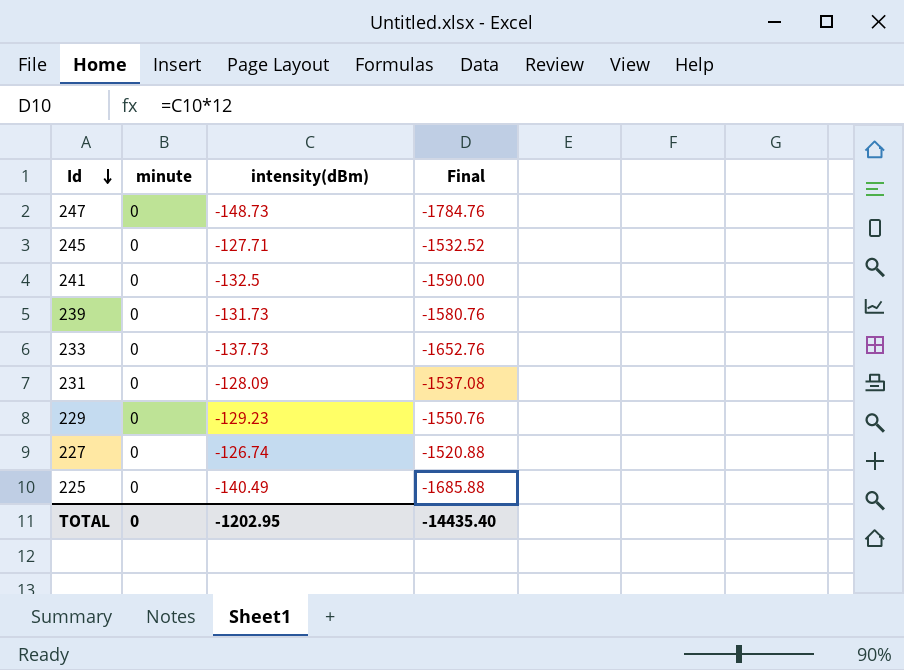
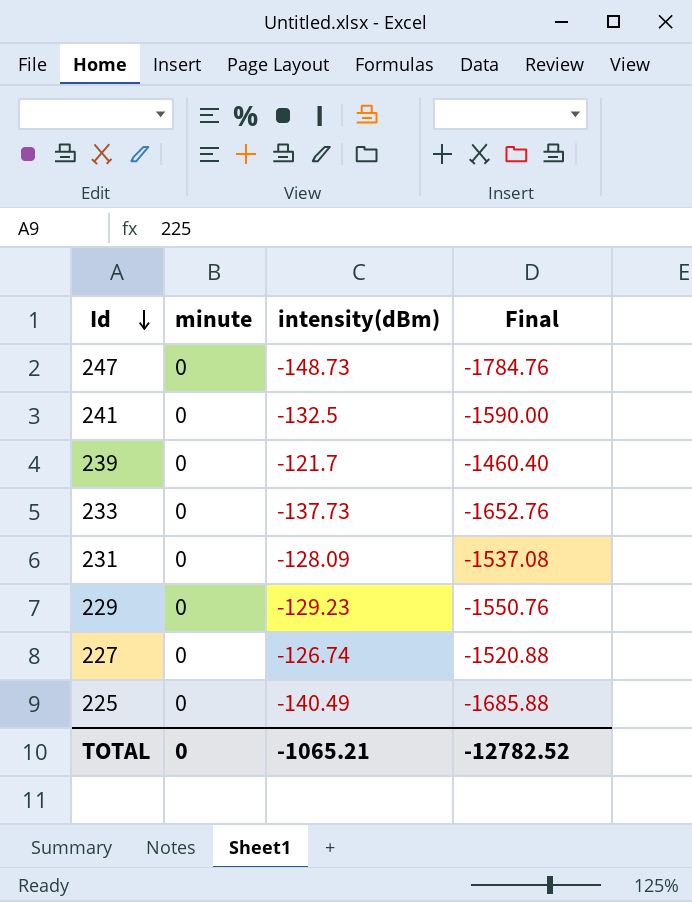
row 245: 0 | -127.71 | -1532.52 -> none
239 | intensity(dBm): -131.73 -> -121.7
239 | Final: -1580.76 -> -1460.40
TOTAL | intensity(dBm): -1202.95 -> -1065.21
TOTAL | Final: -14435.40 -> -12782.52

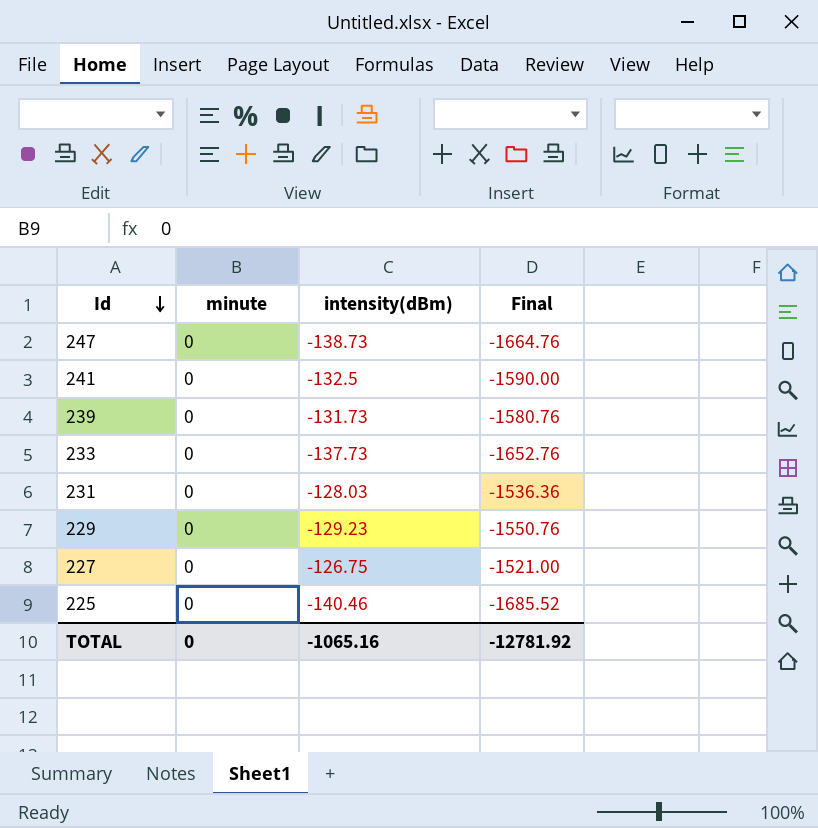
247 | intensity(dBm): -148.73 -> -138.73
247 | Final: -1784.76 -> -1664.76
239 | intensity(dBm): -121.7 -> -131.73
239 | Final: -1460.40 -> -1580.76
231 | intensity(dBm): -128.09 -> -128.03
231 | Final: -1537.08 -> -1536.36
227 | intensity(dBm): -126.74 -> -126.75
227 | Final: -1520.88 -> -1521.00
225 | intensity(dBm): -140.49 -> -140.46
225 | Final: -1685.88 -> -1685.52
TOTAL | intensity(dBm): -1065.21 -> -1065.16
TOTAL | Final: -12782.52 -> -12781.92

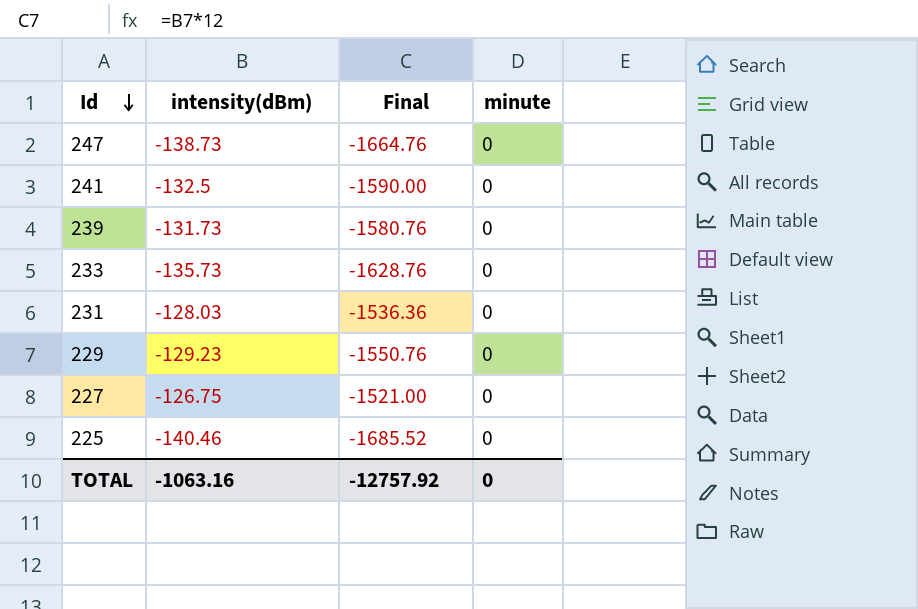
column minute | position: 2 -> 4
233 | intensity(dBm): -137.73 -> -135.73
233 | Final: -1652.76 -> -1628.76
TOTAL | intensity(dBm): -1065.16 -> -1063.16
TOTAL | Final: -12781.92 -> -12757.92

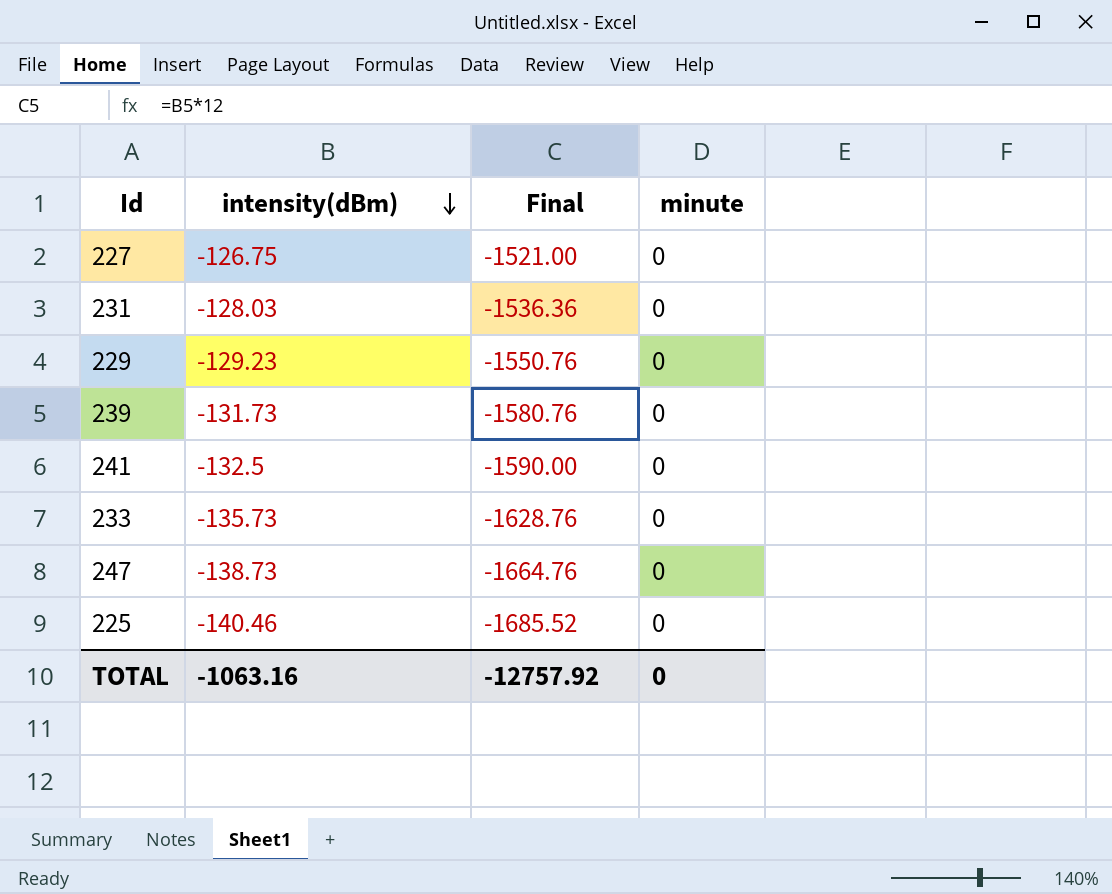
row order: Id descending -> intensity(dBm) descending

